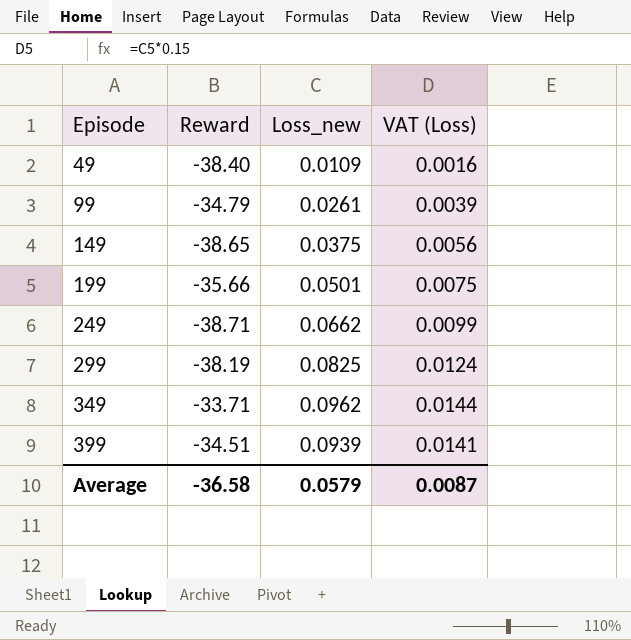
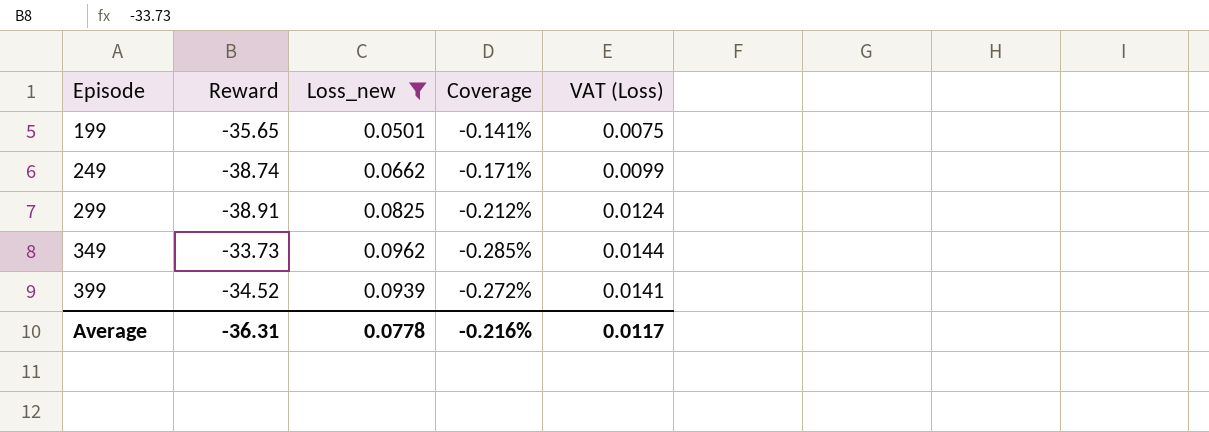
filter: none -> Loss_new >= 0.0501
column Coverage | formula: none -> [Loss_new] / [Reward]
199 | Reward: -35.66 -> -35.65
249 | Reward: -38.71 -> -38.74
299 | Reward: -38.19 -> -38.91
349 | Reward: -33.71 -> -33.73
399 | Reward: -34.51 -> -34.52
Average | Reward: -36.58 -> -36.31
Average | Loss_new: 0.0579 -> 0.0778
Average | VAT (Loss): 0.0087 -> 0.0117

